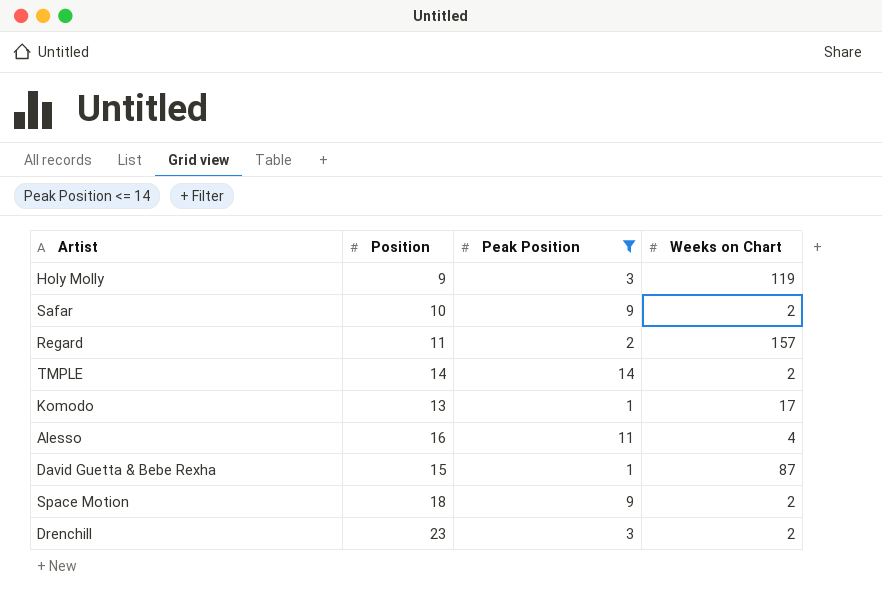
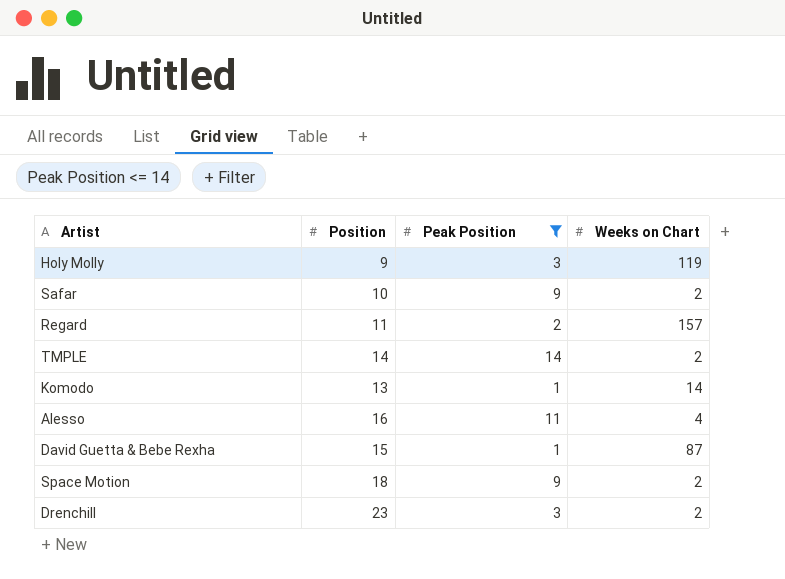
Komodo | Weeks on Chart: 17 -> 14

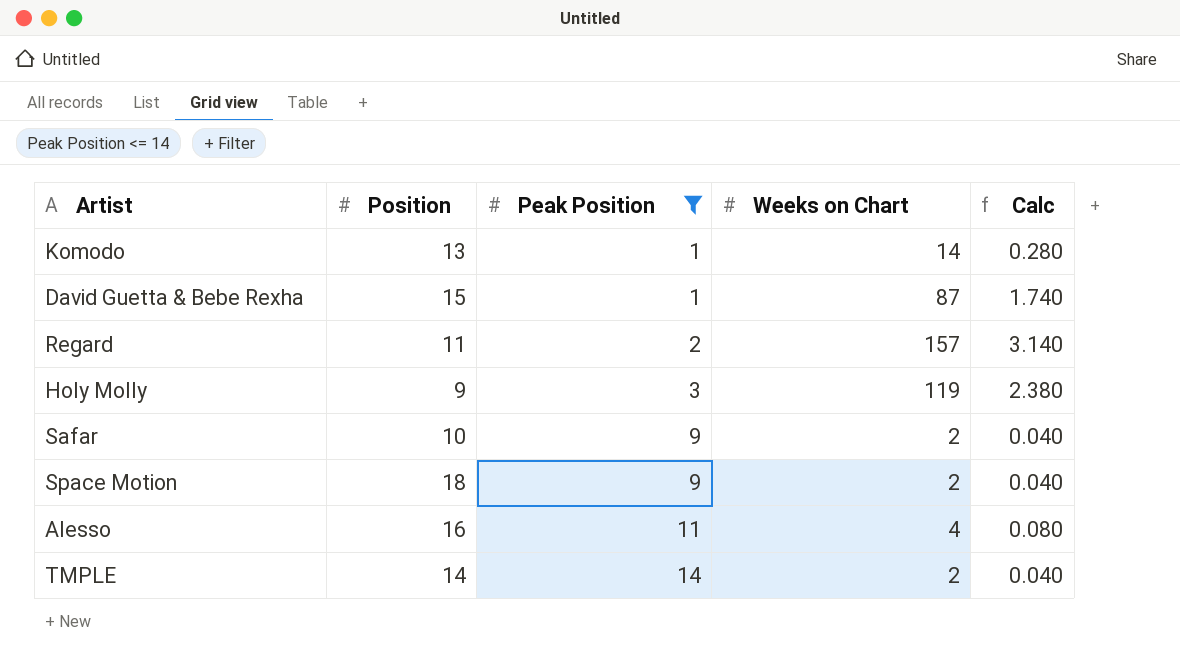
row order: none -> Peak Position ascending
column Calc | formula: none -> [Weeks on Chart] * 0.02
row Drenchill: 23 | 3 | 2 -> none

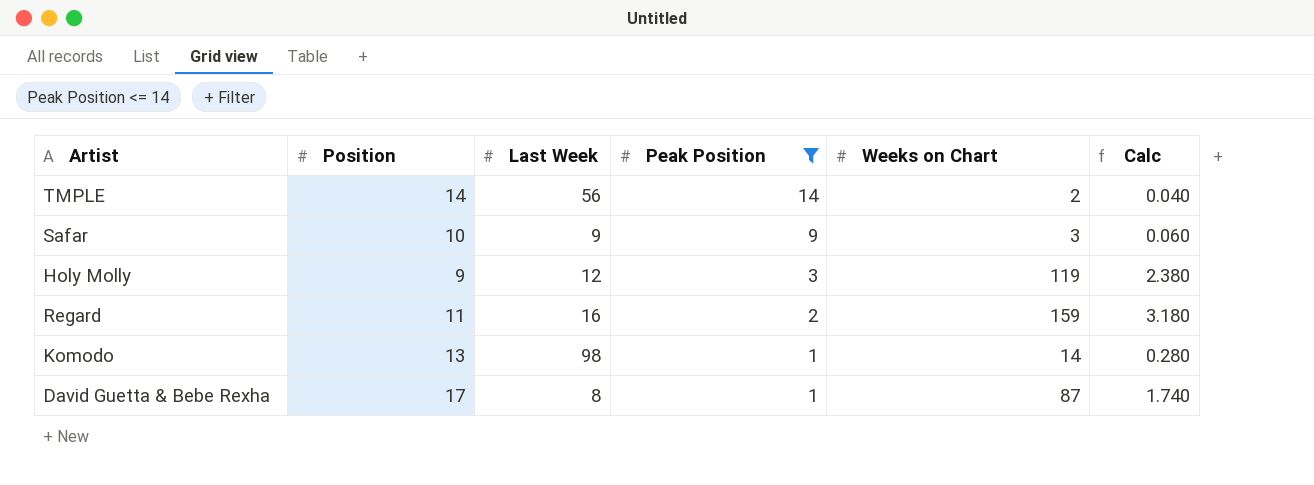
row order: Peak Position ascending -> Peak Position descending
column Last Week | position: none -> 3
row Space Motion: 18 | 9 | 2 | 0.040 -> none
row Alesso: 16 | 11 | 4 | 0.080 -> none
Safar | Weeks on Chart: 2 -> 3
Safar | Calc: 0.040 -> 0.060
Regard | Weeks on Chart: 157 -> 159
Regard | Calc: 3.140 -> 3.180
David Guetta & Bebe Rexha | Position: 15 -> 17

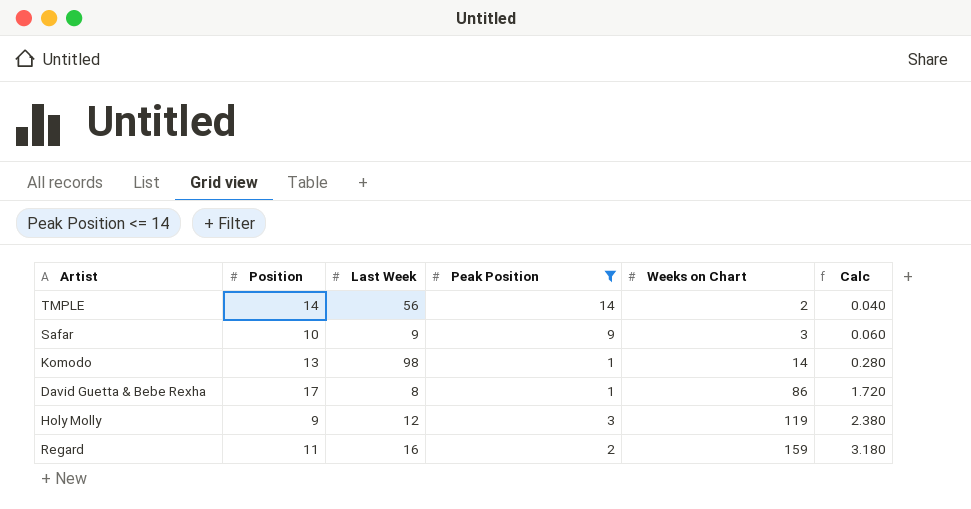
row order: Peak Position descending -> Weeks on Chart ascending
David Guetta & Bebe Rexha | Weeks on Chart: 87 -> 86
David Guetta & Bebe Rexha | Calc: 1.740 -> 1.720

